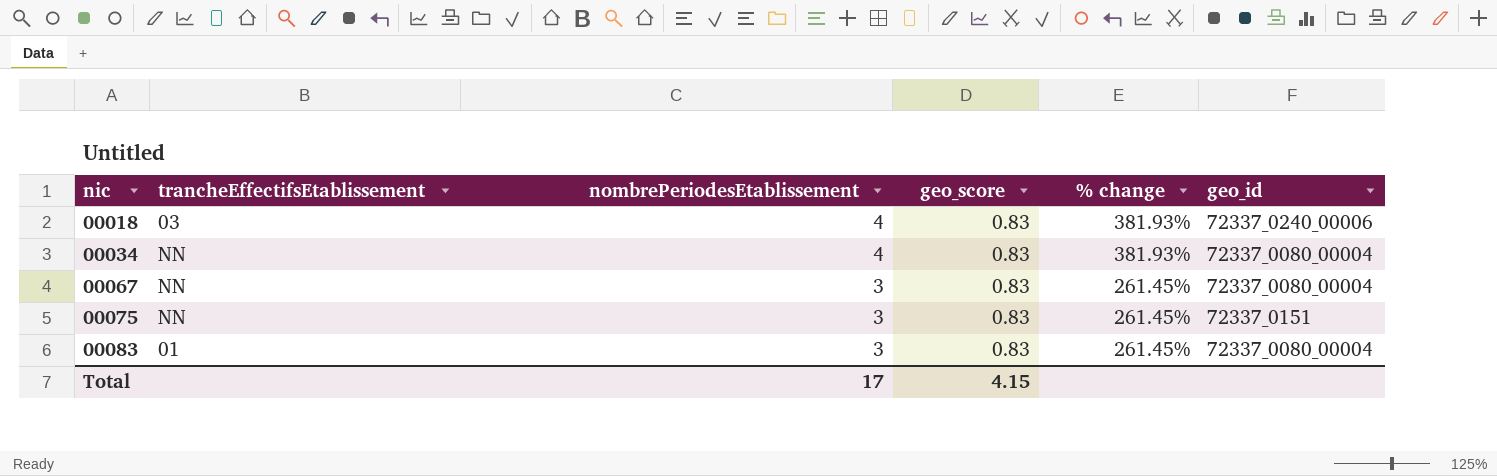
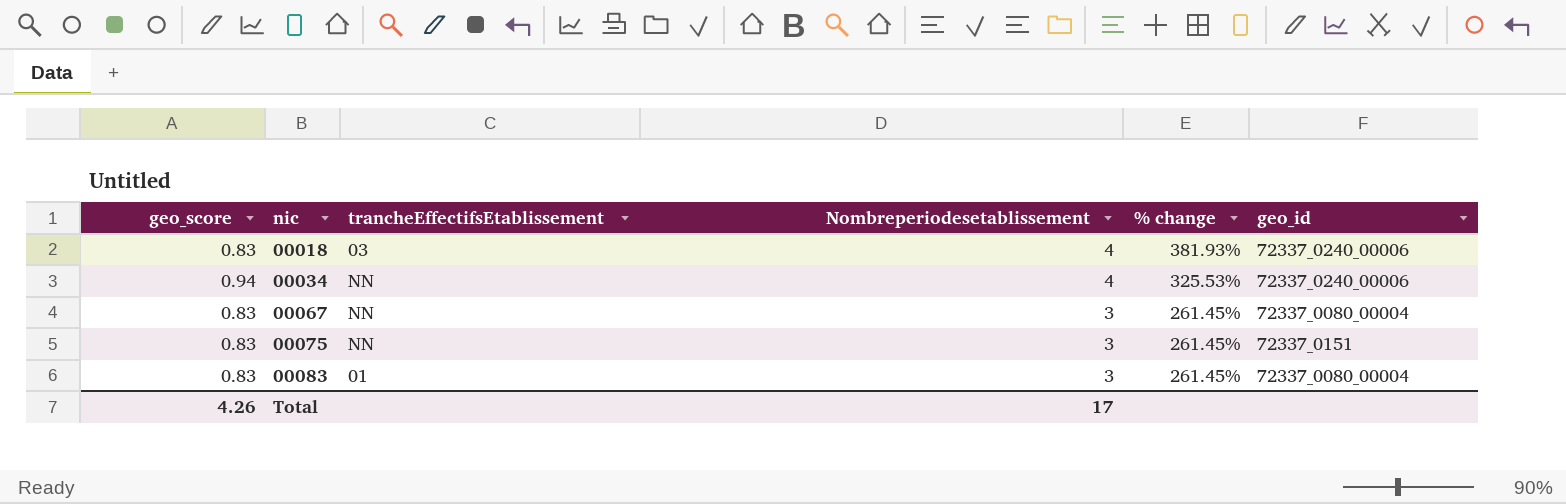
column geo_score | position: 4 -> 1
column name: nombrePeriodesEtablissement -> Nombreperiodesetablissement
00034 | geo_score: 0.83 -> 0.94
00034 | % change: 381.93% -> 325.53%
00034 | geo_id: 72337_0080_00004 -> 72337_0240_00006
Total | geo_score: 4.15 -> 4.26

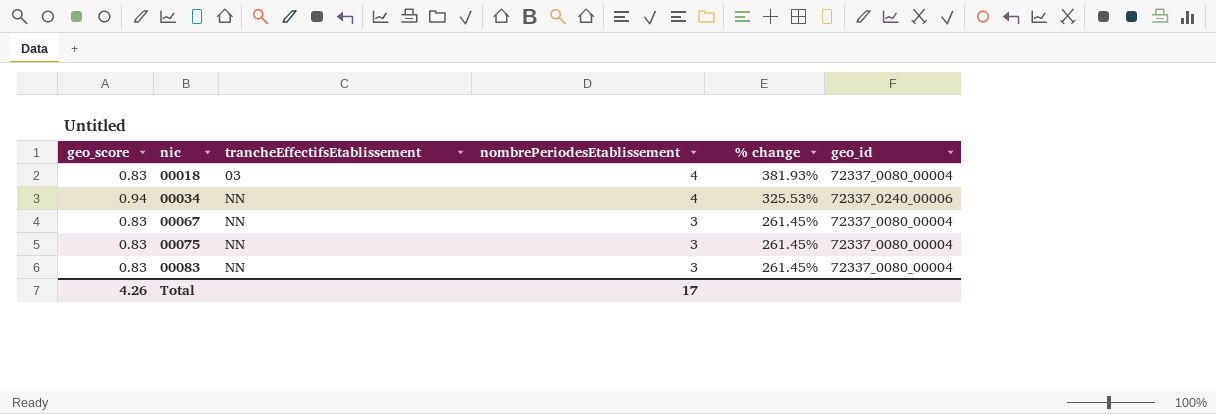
column name: Nombreperiodesetablissement -> nombrePeriodesEtablissement
00018 | geo_id: 72337_0240_00006 -> 72337_0080_00004
00075 | geo_id: 72337_0151 -> 72337_0080_00004
00083 | trancheEffectifsEtablissement: 01 -> NN

